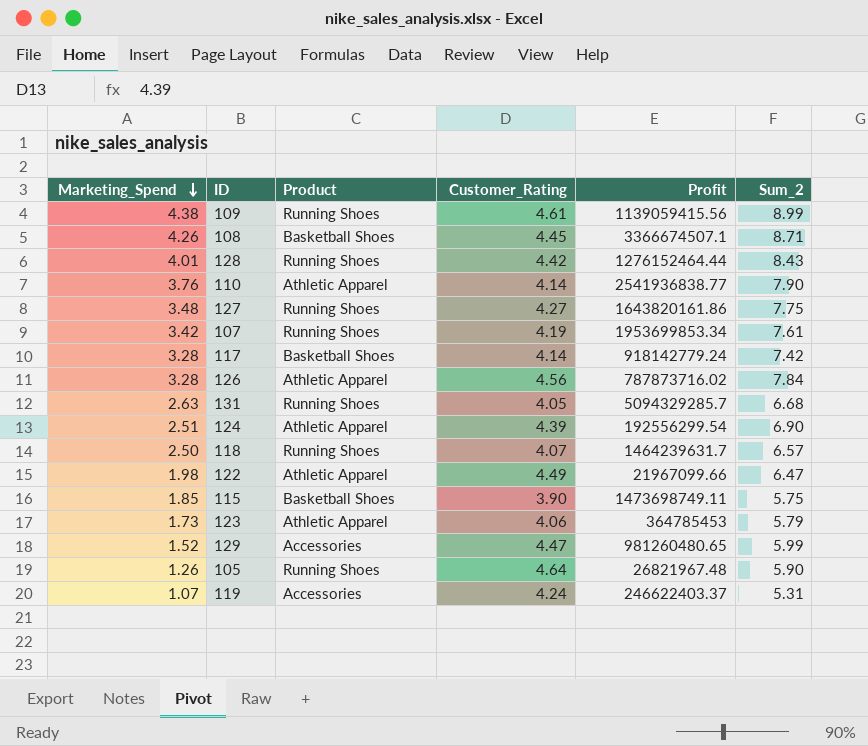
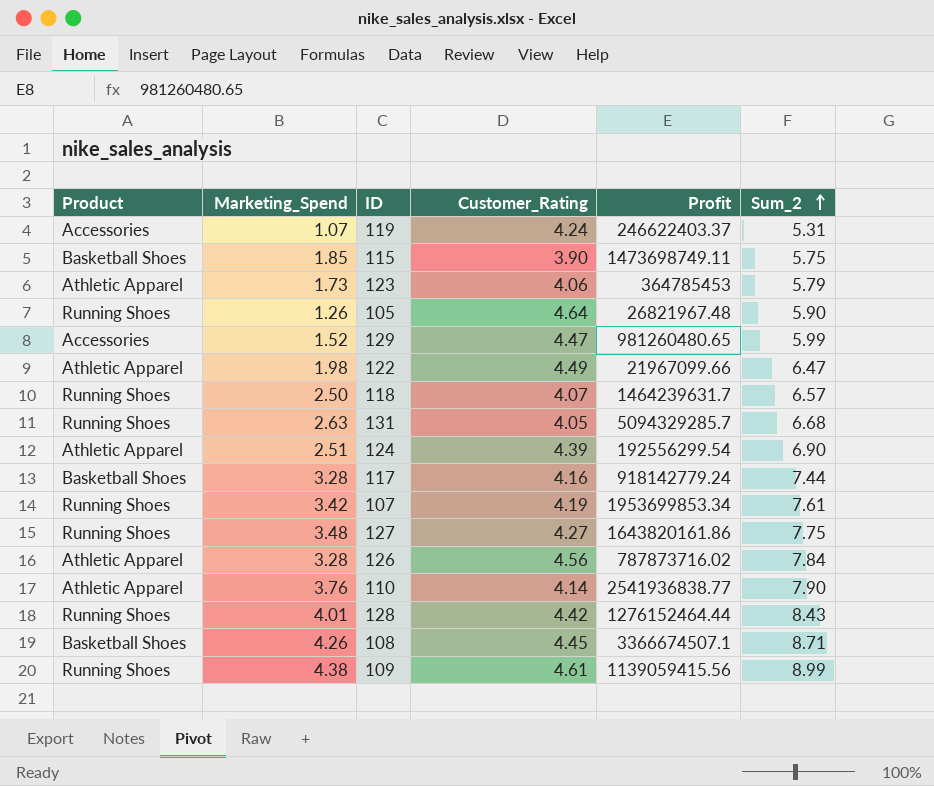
row order: Marketing_Spend descending -> Sum_2 ascending
column Product | position: 3 -> 1
117 | Customer_Rating: 4.14 -> 4.16
117 | Sum_2: 7.42 -> 7.44

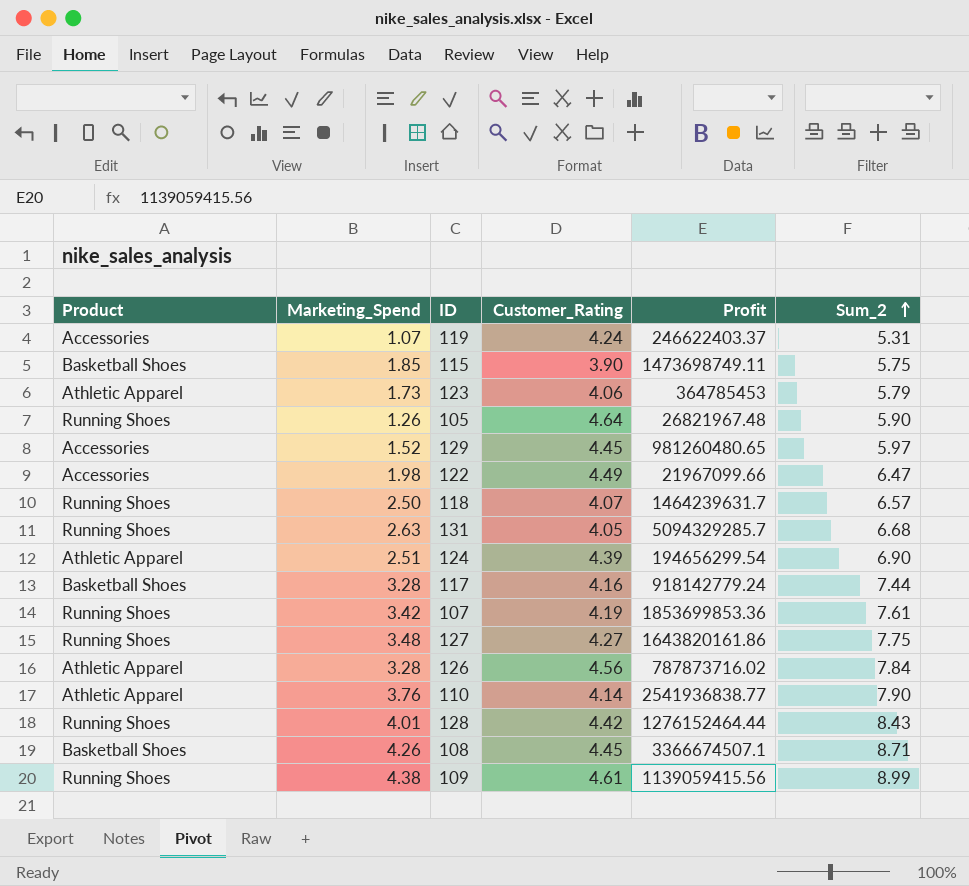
129 | Customer_Rating: 4.47 -> 4.45
129 | Sum_2: 5.99 -> 5.97
122 | Product: Athletic Apparel -> Accessories
124 | Profit: 192556299.54 -> 194656299.54
107 | Profit: 1953699853.34 -> 1853699853.36

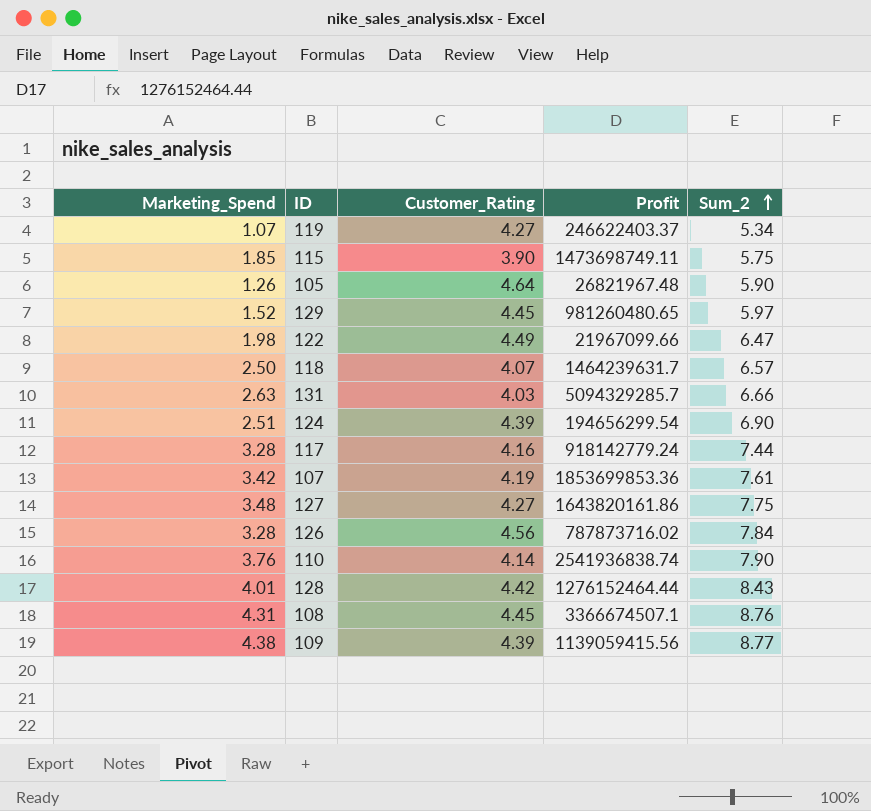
column Product | position: 1 -> none
row 123: Athletic Apparel | 1.73 | 4.06 | 364785453 | 5.79 -> none
119 | Customer_Rating: 4.24 -> 4.27
119 | Sum_2: 5.31 -> 5.34
131 | Customer_Rating: 4.05 -> 4.03
131 | Sum_2: 6.68 -> 6.66
110 | Profit: 2541936838.77 -> 2541936838.74
108 | Marketing_Spend: 4.26 -> 4.31
108 | Sum_2: 8.71 -> 8.76
109 | Customer_Rating: 4.61 -> 4.39
109 | Sum_2: 8.99 -> 8.77

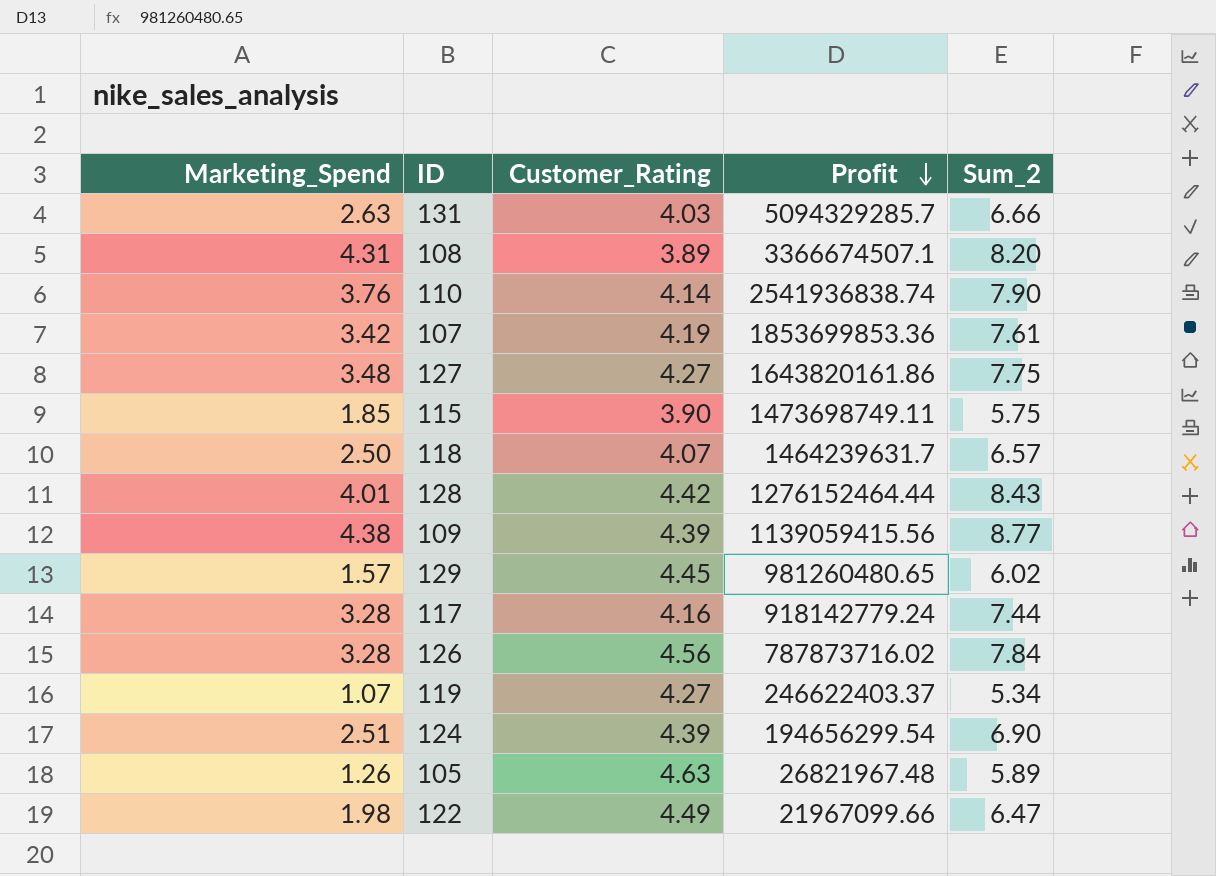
row order: Sum_2 ascending -> Profit descending
108 | Customer_Rating: 4.45 -> 3.89
108 | Sum_2: 8.76 -> 8.20
129 | Marketing_Spend: 1.52 -> 1.57
129 | Sum_2: 5.97 -> 6.02
105 | Customer_Rating: 4.64 -> 4.63
105 | Sum_2: 5.90 -> 5.89

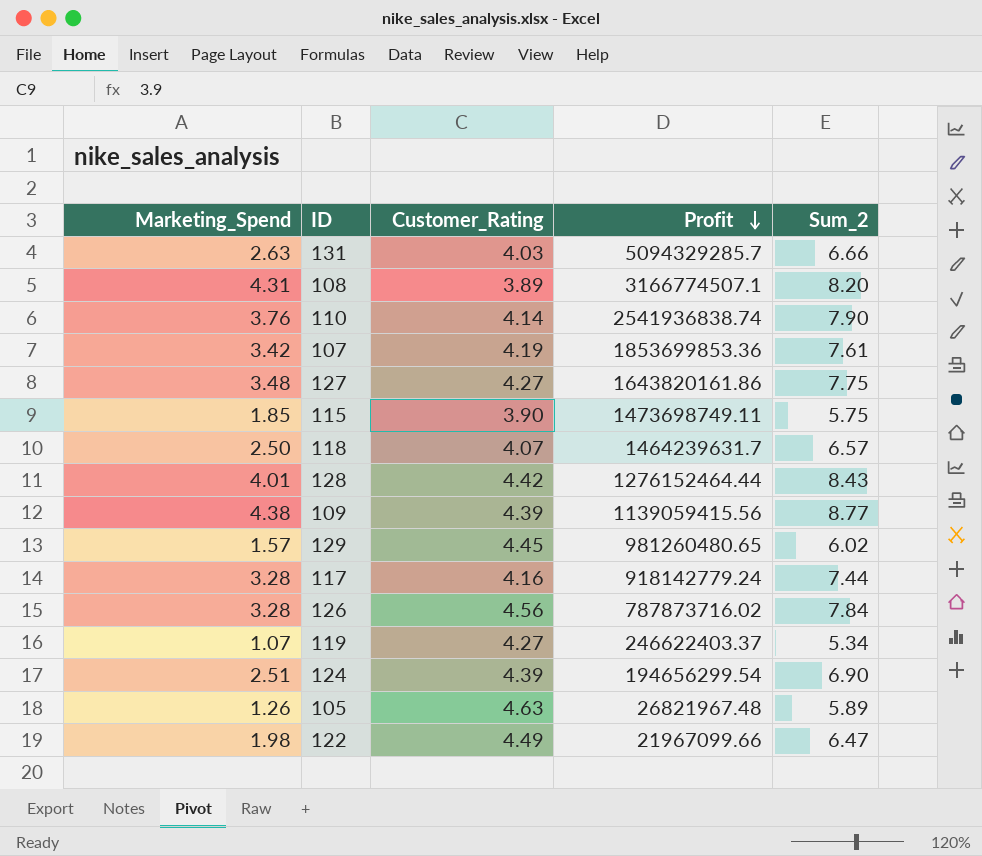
108 | Profit: 3366674507.1 -> 3166774507.1

